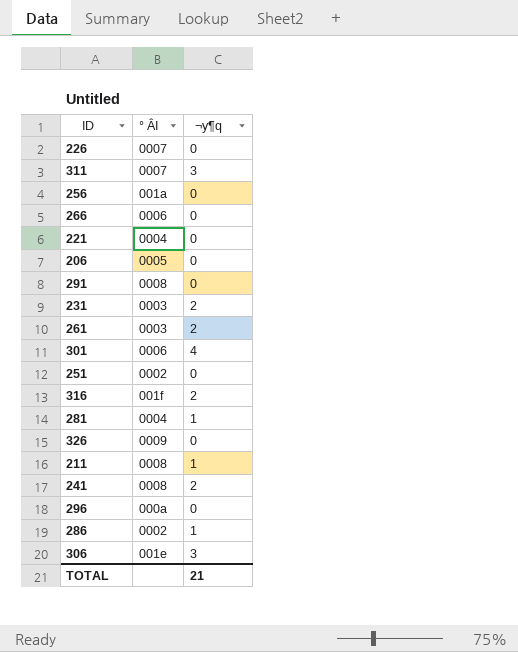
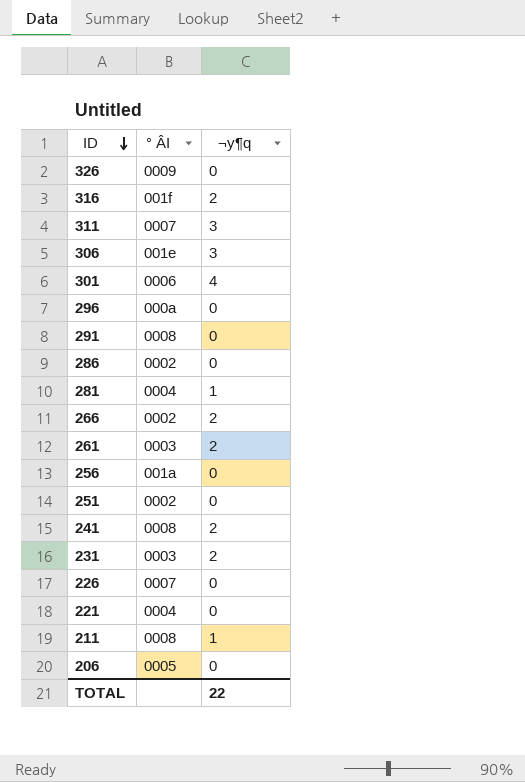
row order: none -> ID descending
286 | ¬y¶q: 1 -> 0
266 | ° ÂI: 0006 -> 0002
266 | ¬y¶q: 0 -> 2
TOTAL | ¬y¶q: 21 -> 22

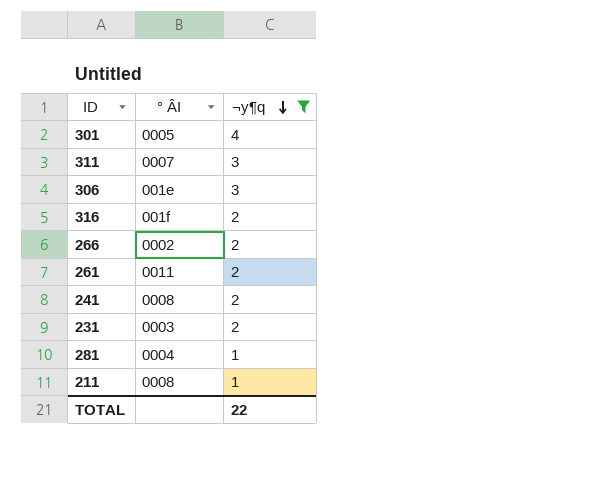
filter: none -> ¬y¶q != 0
row order: ID descending -> ¬y¶q descending
301 | ° ÂI: 0006 -> 0005
261 | ° ÂI: 0003 -> 0011

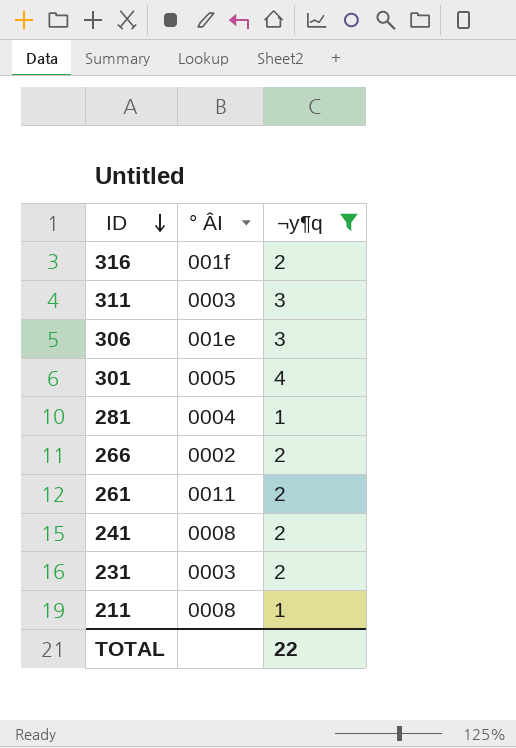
row order: ¬y¶q descending -> ID descending
311 | ° ÂI: 0007 -> 0003

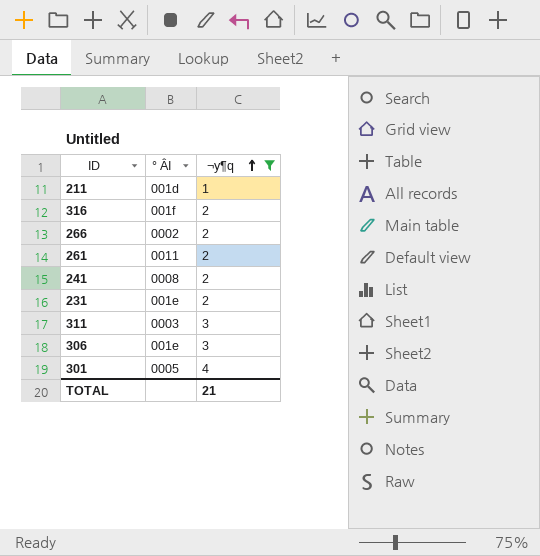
row order: ID descending -> ¬y¶q ascending
row 281: 0004 | 1 -> none
211 | ° ÂI: 0008 -> 001d
231 | ° ÂI: 0003 -> 001e
TOTAL | ¬y¶q: 22 -> 21

